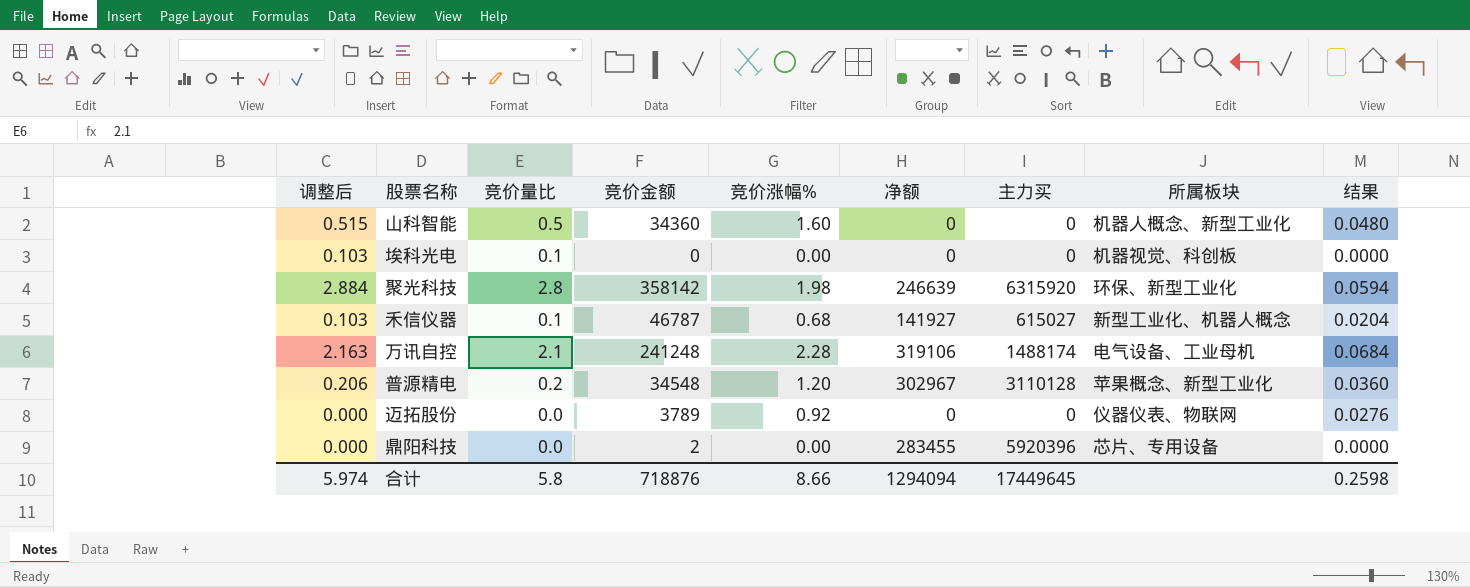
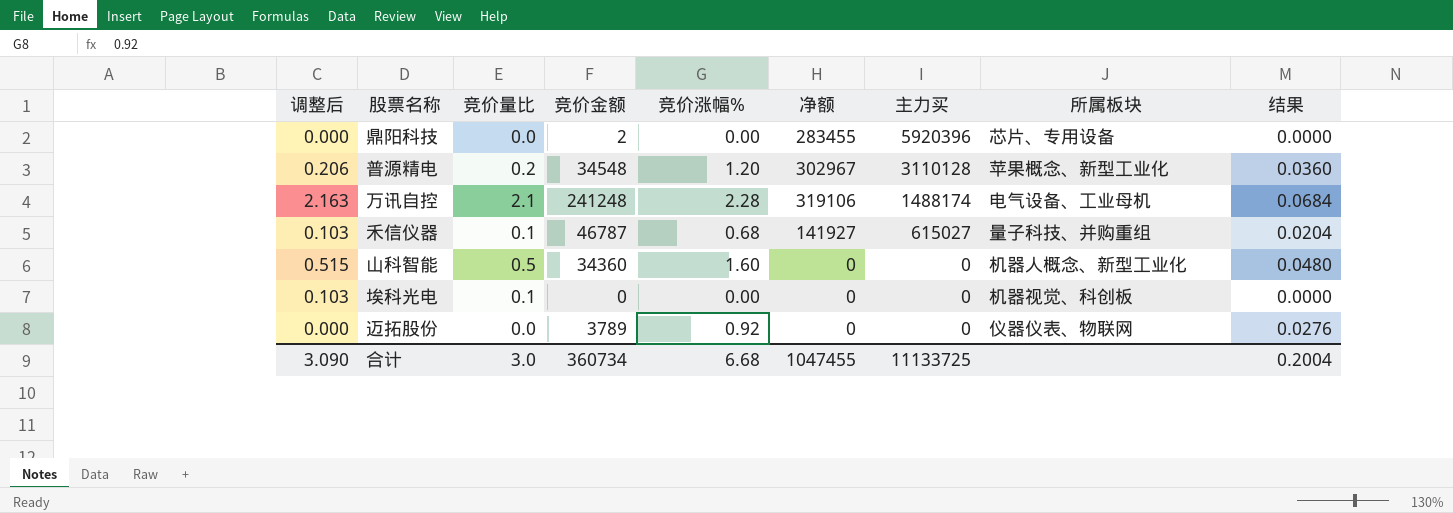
row order: none -> 主力买 descending
row 聚光科技: 2.884 | 2.8 | 358142 | 1.98 | 246639 | 6315920 | 环保、新型工业化 | 0.0594 -> none
禾信仪器 | 所属板块: 新型工业化、机器人概念 -> 量子科技、并购重组
合计 | 调整后: 5.974 -> 3.090
合计 | 竞价量比: 5.8 -> 3.0
合计 | 竞价金额: 718876 -> 360734
合计 | 竞价涨幅%: 8.66 -> 6.68
合计 | 净额: 1294094 -> 1047455
合计 | 主力买: 17449645 -> 11133725
合计 | 结果: 0.2598 -> 0.2004

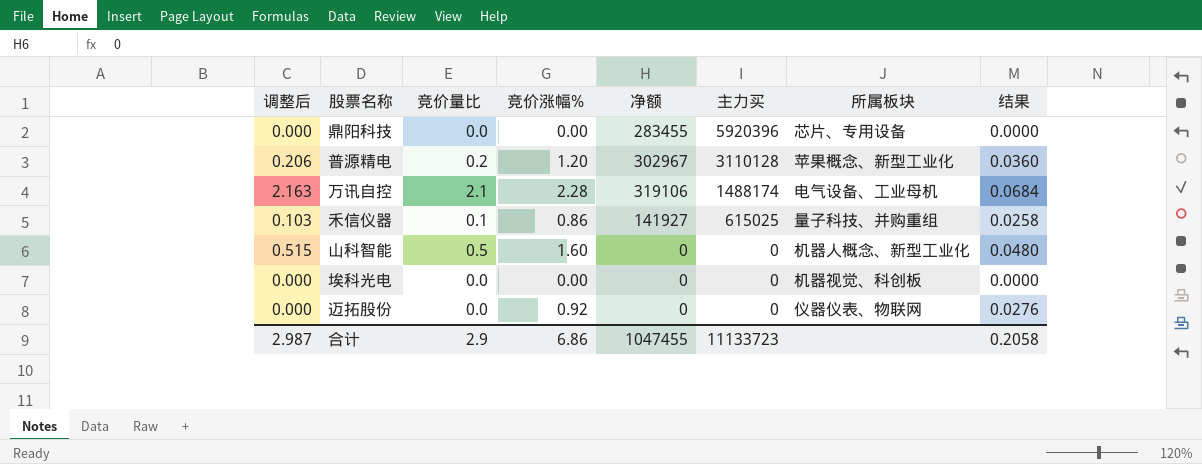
column 竞价金额 | position: 4 -> none
禾信仪器 | 竞价涨幅%: 0.68 -> 0.86
禾信仪器 | 主力买: 615027 -> 615025
禾信仪器 | 结果: 0.0204 -> 0.0258
埃科光电 | 调整后: 0.103 -> 0.000
埃科光电 | 竞价量比: 0.1 -> 0.0
合计 | 调整后: 3.090 -> 2.987
合计 | 竞价量比: 3.0 -> 2.9
合计 | 竞价涨幅%: 6.68 -> 6.86
合计 | 主力买: 11133725 -> 11133723
合计 | 结果: 0.2004 -> 0.2058

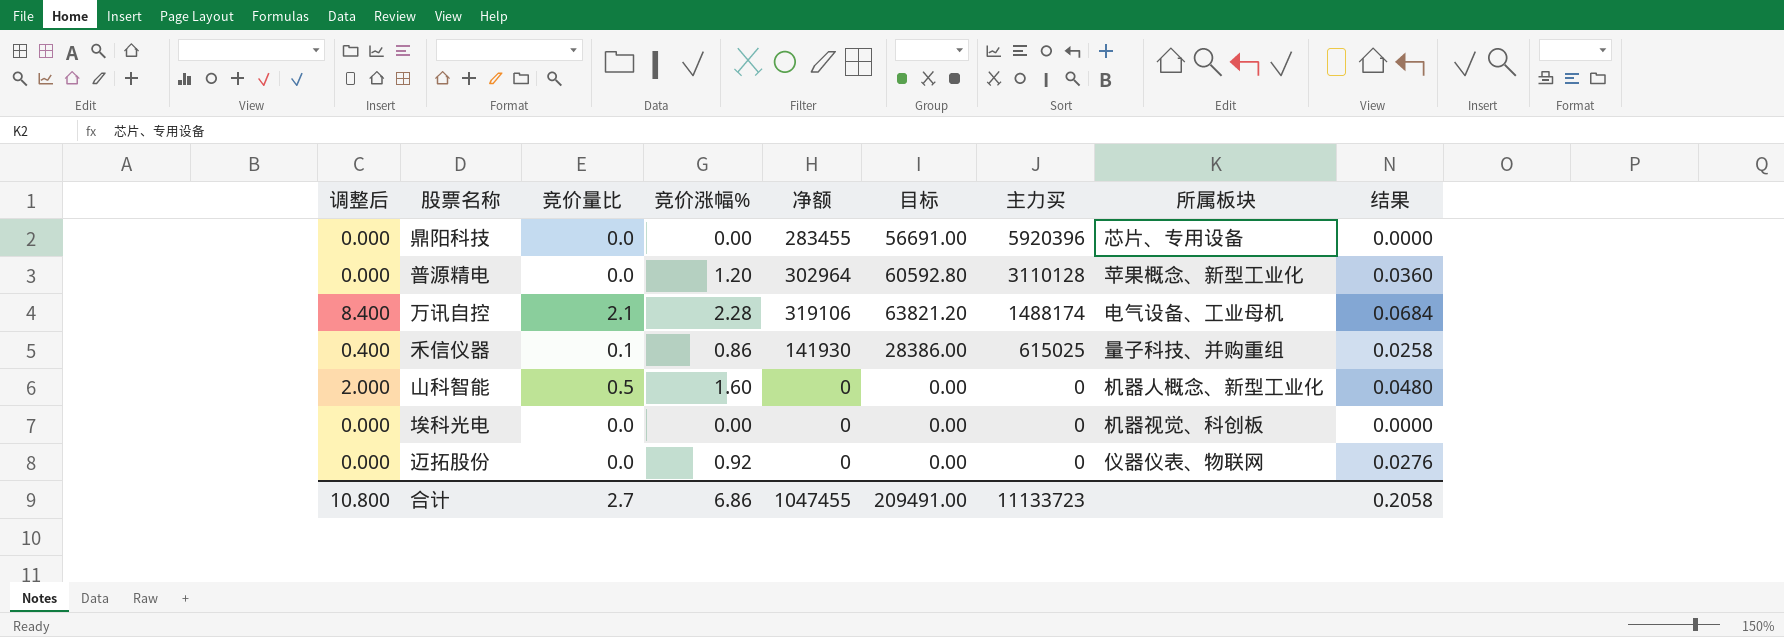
column 调整后 | formula: [竞价量比] * 1.03 -> [竞价量比] * 4
column 目标 | formula: none -> [净额] * 0.2
普源精电 | 竞价量比: 0.2 -> 0.0
普源精电 | 净额: 302967 -> 302964
禾信仪器 | 净额: 141927 -> 141930
合计 | 调整后: 2.987 -> 10.800
合计 | 竞价量比: 2.9 -> 2.7

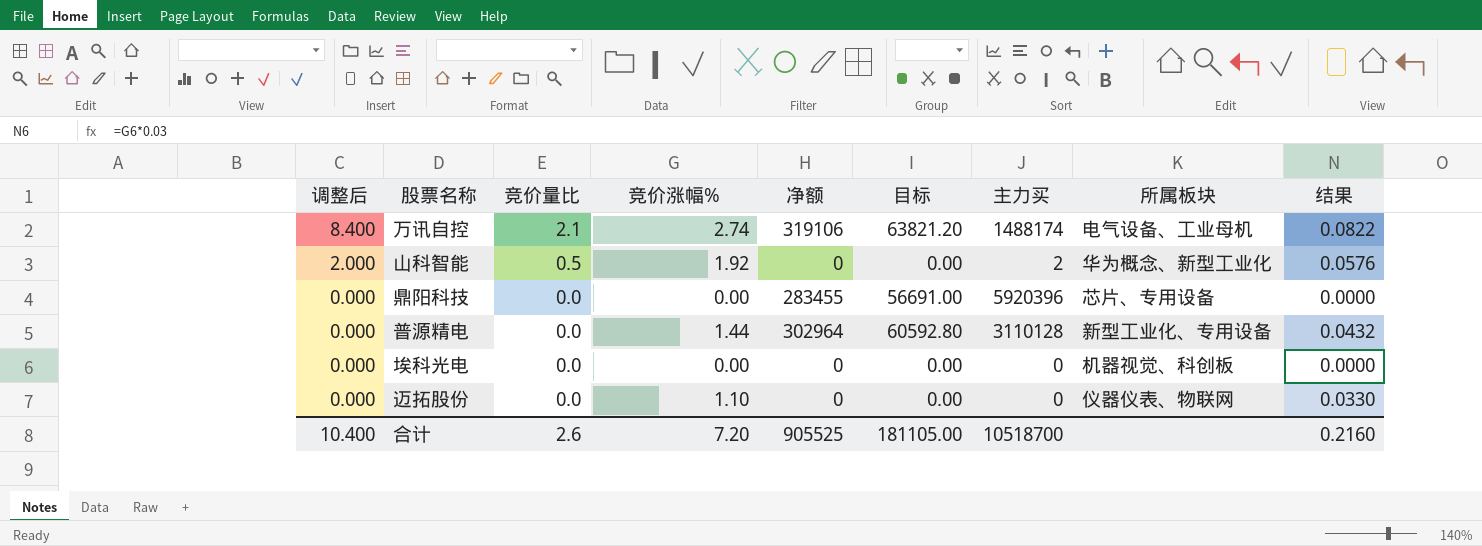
row order: 主力买 descending -> 调整后 descending
row 禾信仪器: 0.400 | 0.1 | 0.86 | 141930 | 28386.00 | 615025 | 量子科技、并购重组 | 0.0258 -> none
万讯自控 | 竞价涨幅%: 2.28 -> 2.74
万讯自控 | 结果: 0.0684 -> 0.0822
山科智能 | 竞价涨幅%: 1.60 -> 1.92
山科智能 | 主力买: 0 -> 2
山科智能 | 所属板块: 机器人概念、新型工业化 -> 华为概念、新型工业化
山科智能 | 结果: 0.0480 -> 0.0576
普源精电 | 竞价涨幅%: 1.20 -> 1.44
普源精电 | 所属板块: 苹果概念、新型工业化 -> 新型工业化、专用设备
普源精电 | 结果: 0.0360 -> 0.0432
迈拓股份 | 竞价涨幅%: 0.92 -> 1.10
迈拓股份 | 结果: 0.0276 -> 0.0330
合计 | 调整后: 10.800 -> 10.400
合计 | 竞价量比: 2.7 -> 2.6
合计 | 竞价涨幅%: 6.86 -> 7.20
合计 | 净额: 1047455 -> 905525
合计 | 目标: 209491.00 -> 181105.00
合计 | 主力买: 11133723 -> 10518700
合计 | 结果: 0.2058 -> 0.2160

